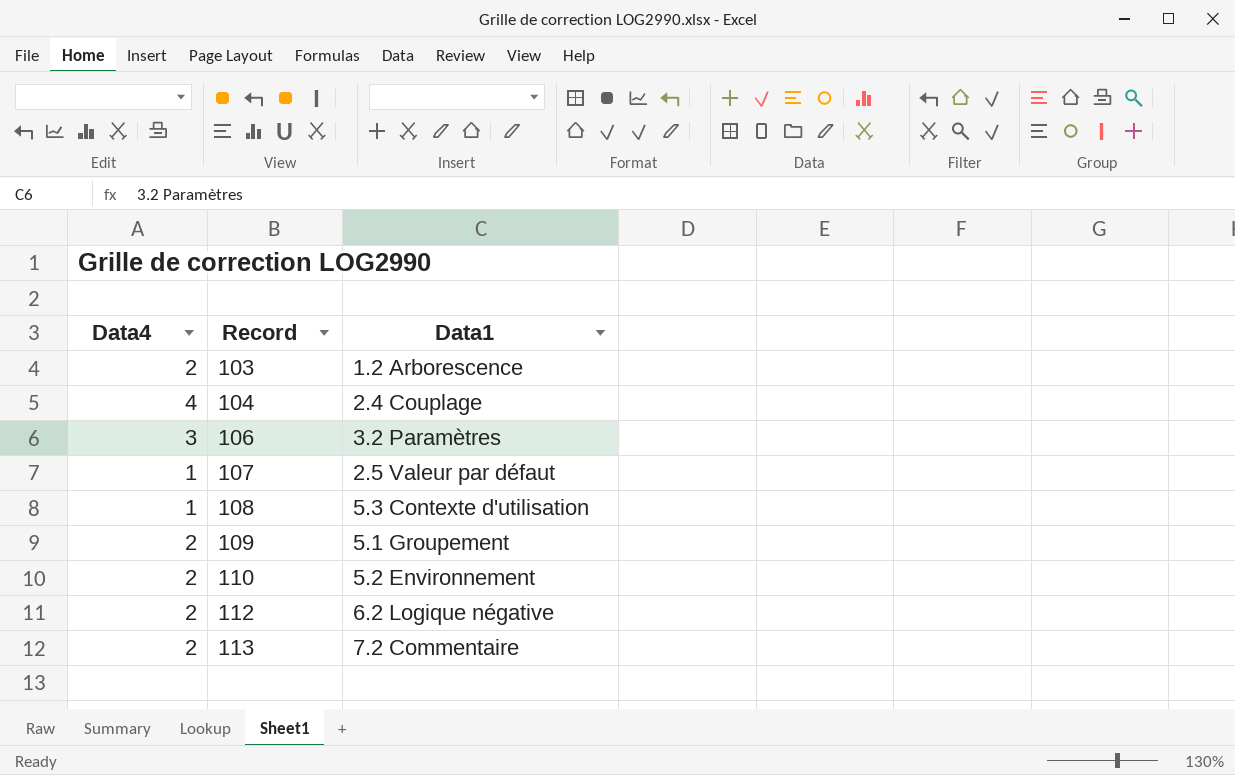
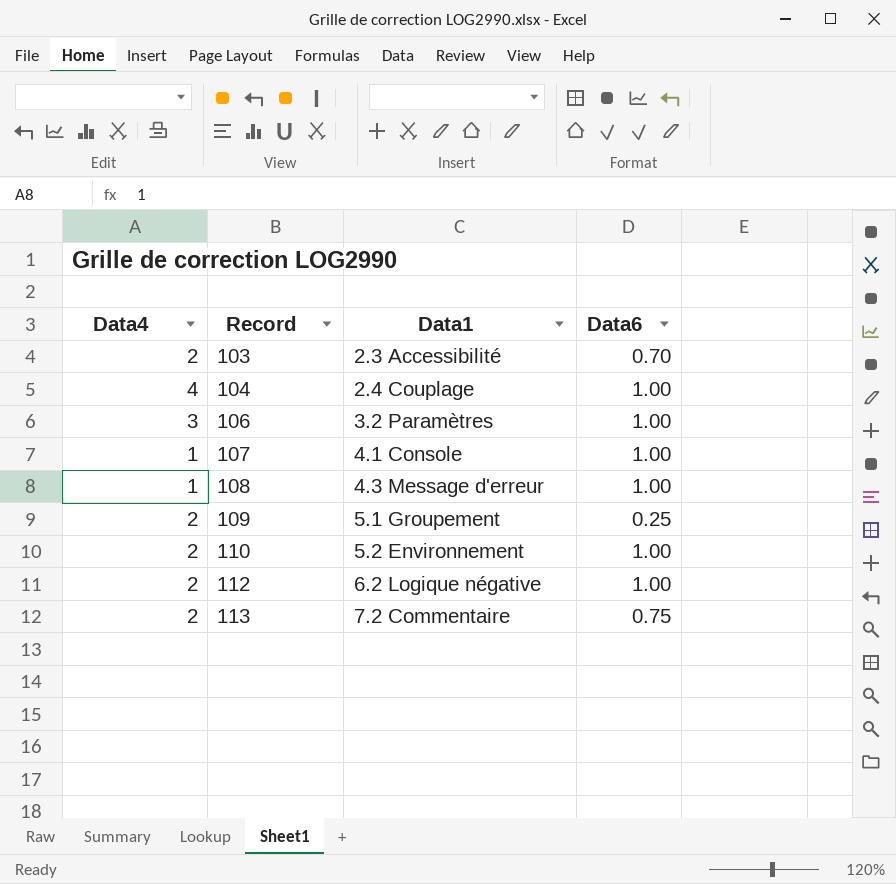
column Data6 | position: none -> 4
103 | Data1: 1.2 Arborescence -> 2.3 Accessibilité
107 | Data1: 2.5 Valeur par défaut -> 4.1 Console
108 | Data1: 5.3 Contexte d'utilisation -> 4.3 Message d'erreur

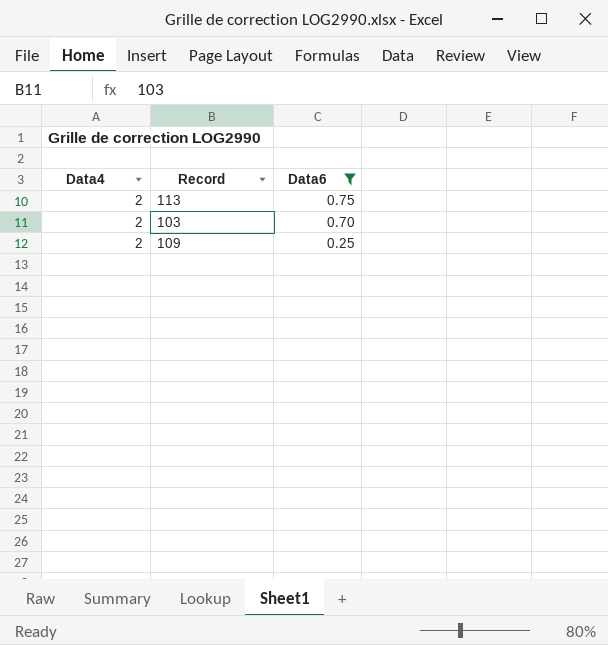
filter: none -> Data6 != 1.00
row order: Record ascending -> Data6 descending
column Data1 | position: 3 -> none

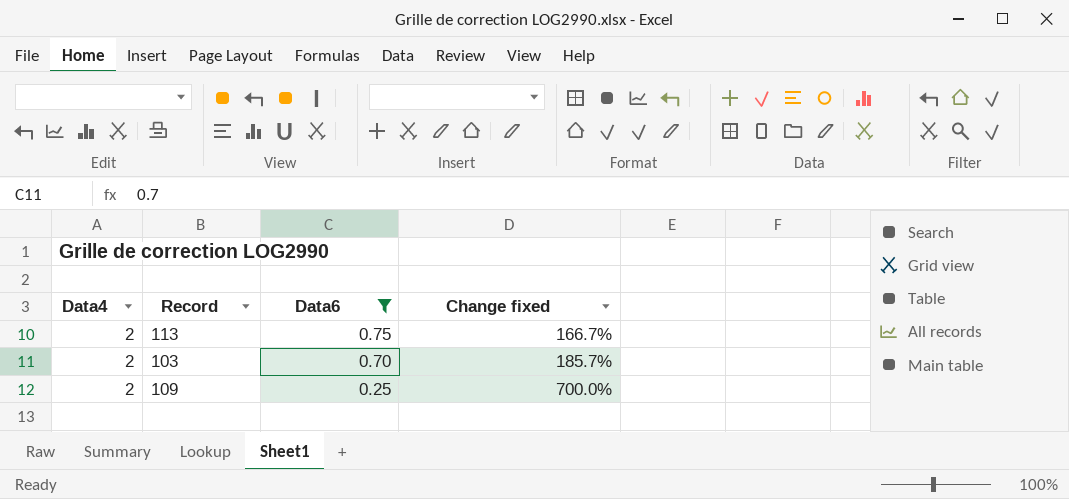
column Change fixed | formula: none -> ([Data4] - [Data6]) / [Data6]

